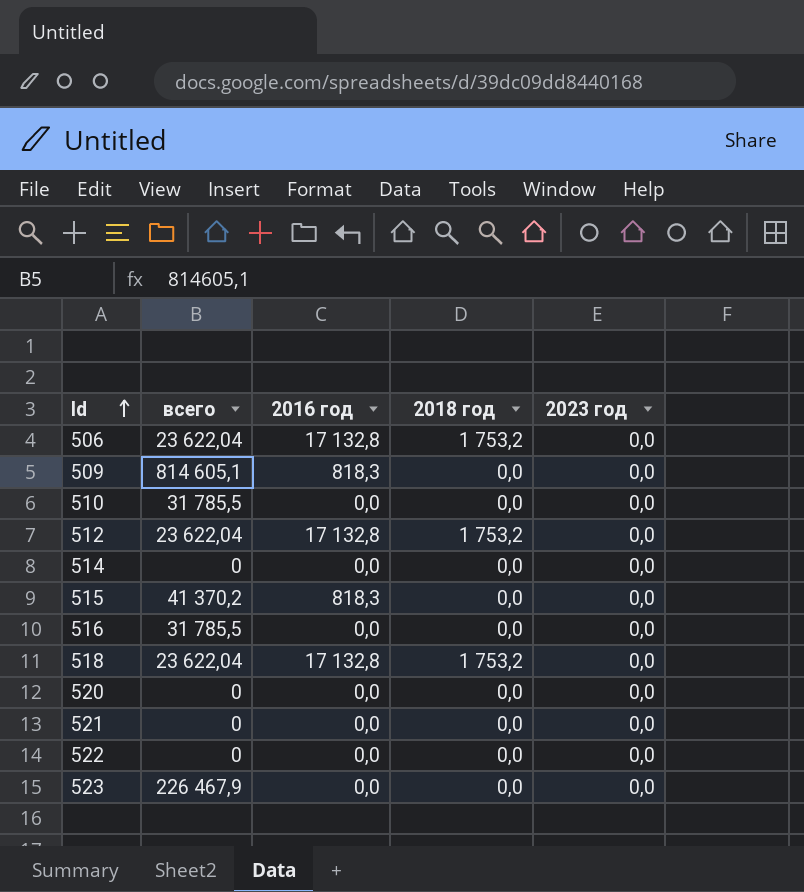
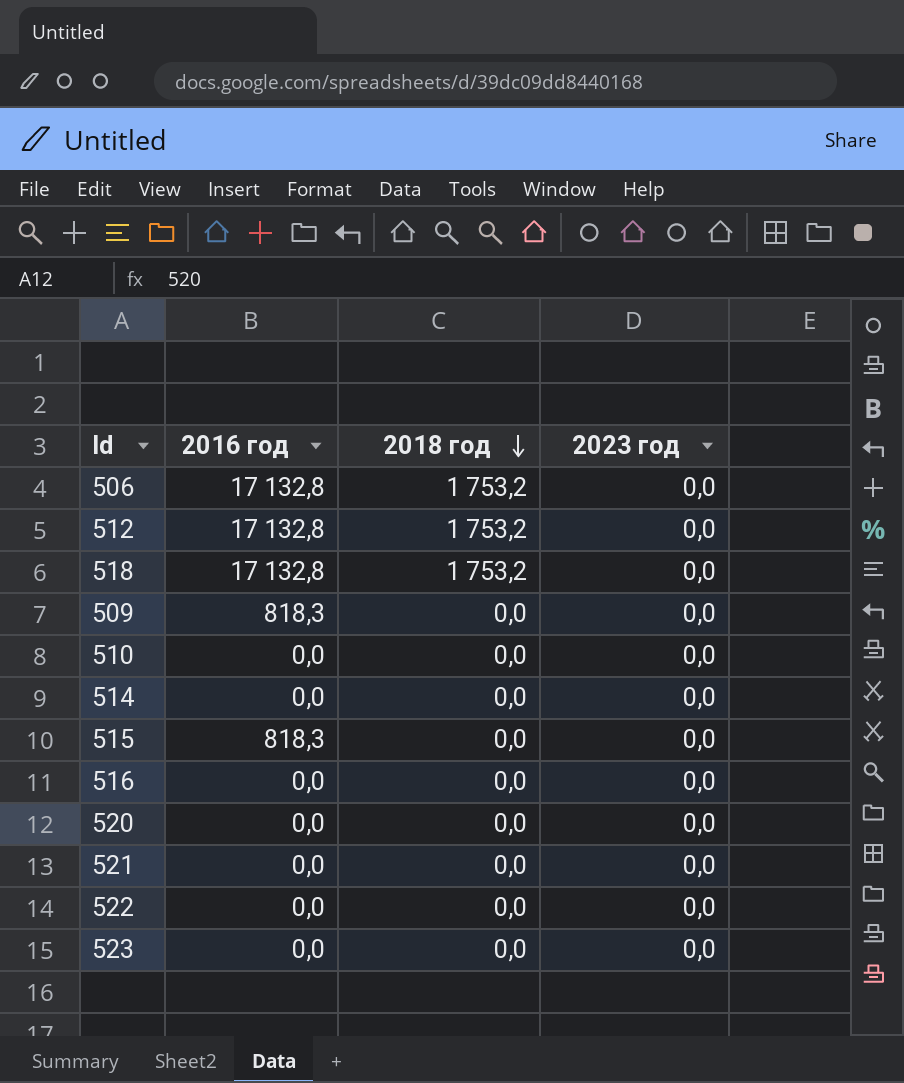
row order: Id ascending -> 2018 год descending
column всего | position: 2 -> none

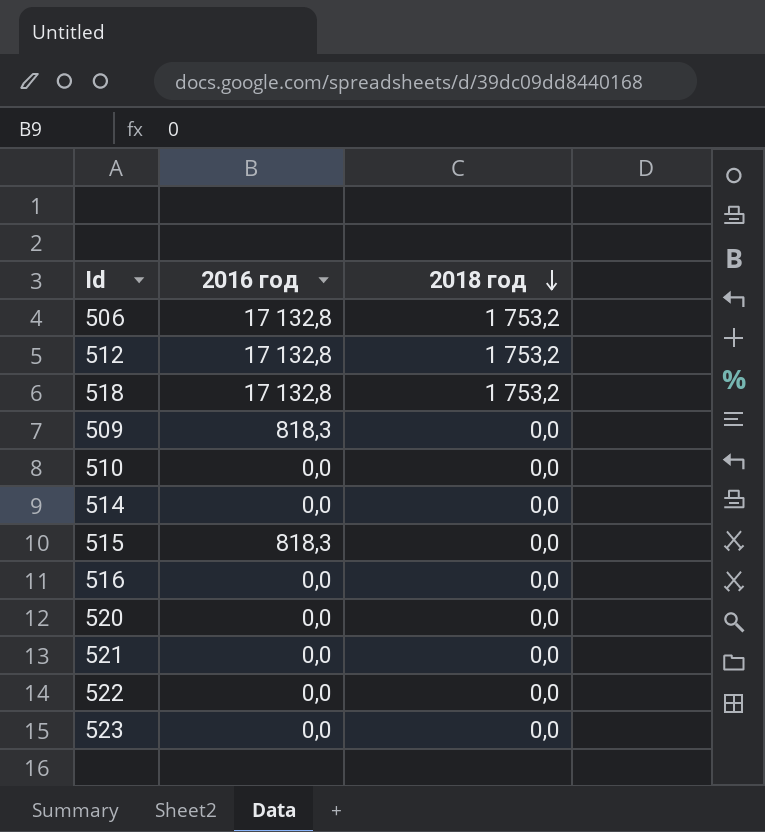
column 2023 год | position: 4 -> none

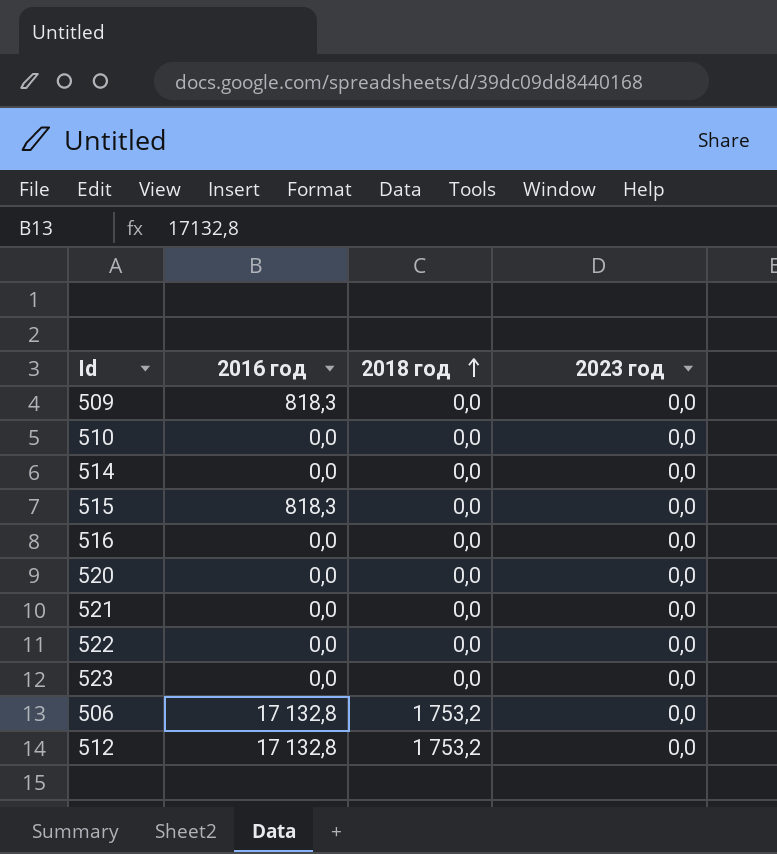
row order: 2018 год descending -> 2018 год ascending
column 2023 год | position: none -> 4
row 518: 17 132,8 | 1 753,2 -> none

